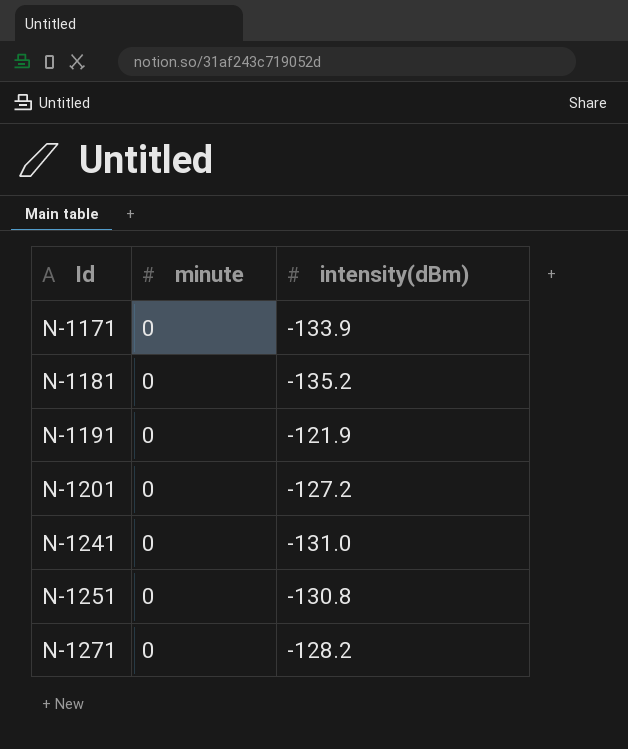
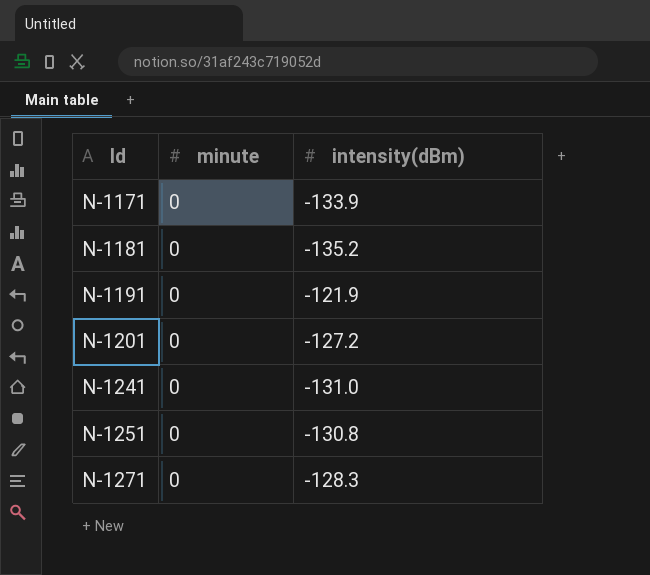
N-1271 | intensity(dBm): -128.2 -> -128.3

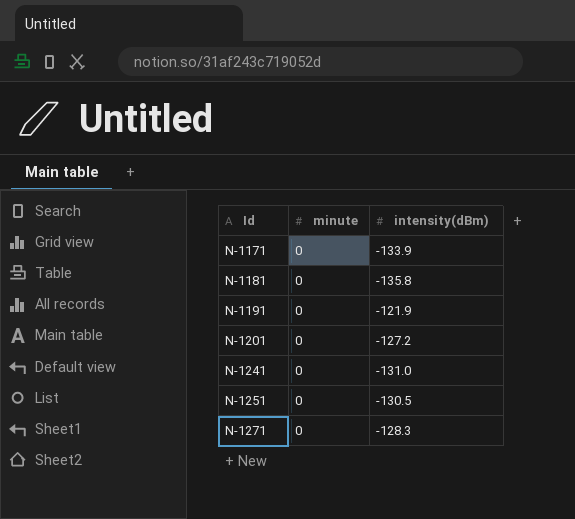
N-1181 | intensity(dBm): -135.2 -> -135.8
N-1251 | intensity(dBm): -130.8 -> -130.5

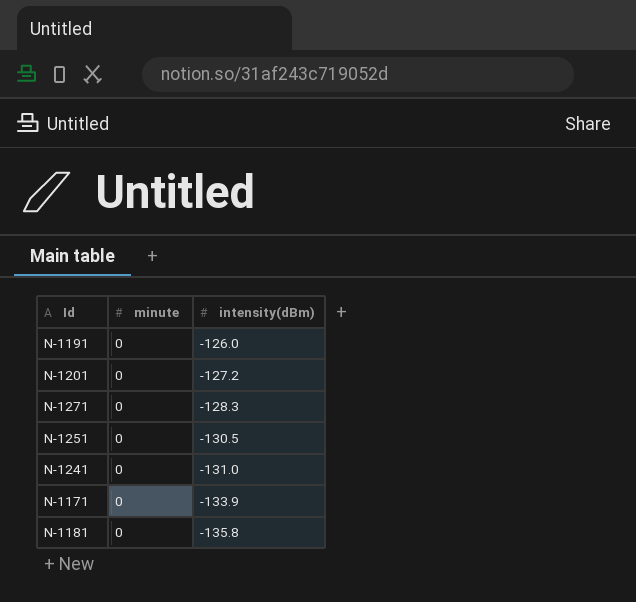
row order: Id ascending -> intensity(dBm) descending
N-1191 | intensity(dBm): -121.9 -> -126.0

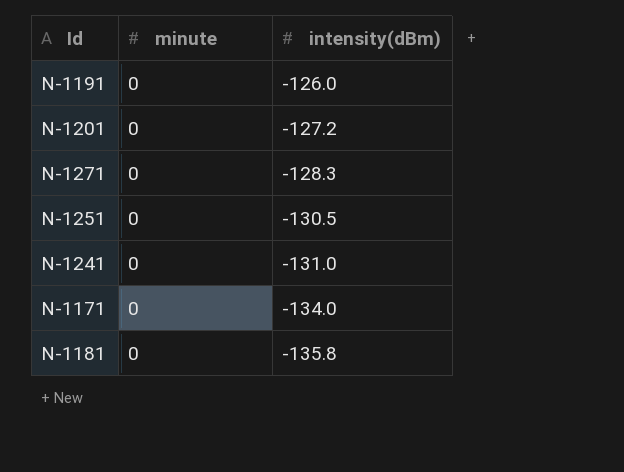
N-1171 | intensity(dBm): -133.9 -> -134.0

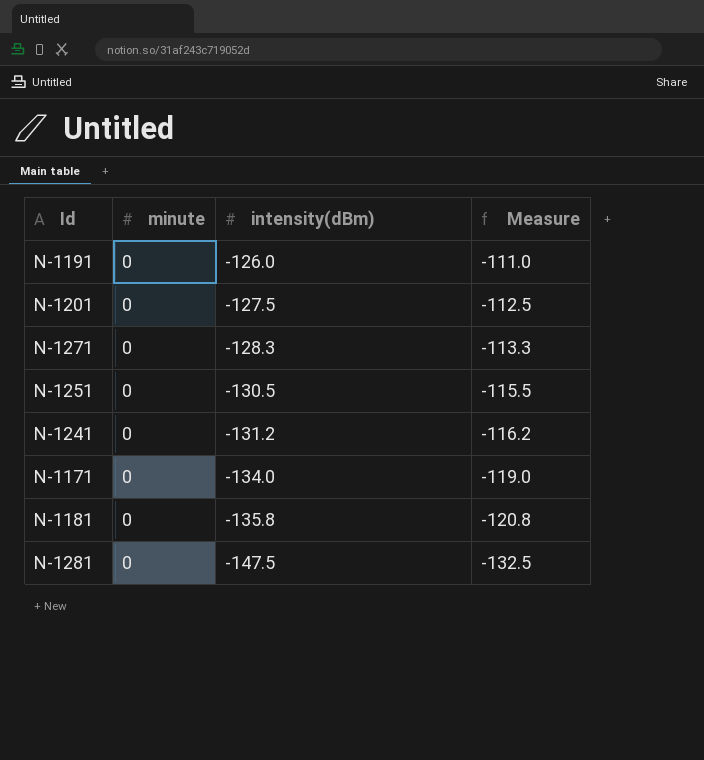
column Measure | formula: none -> [intensity(dBm)] + 15
N-1201 | intensity(dBm): -127.2 -> -127.5
N-1241 | intensity(dBm): -131.0 -> -131.2
row N-1281: none -> 0 | -147.5 | -132.5

